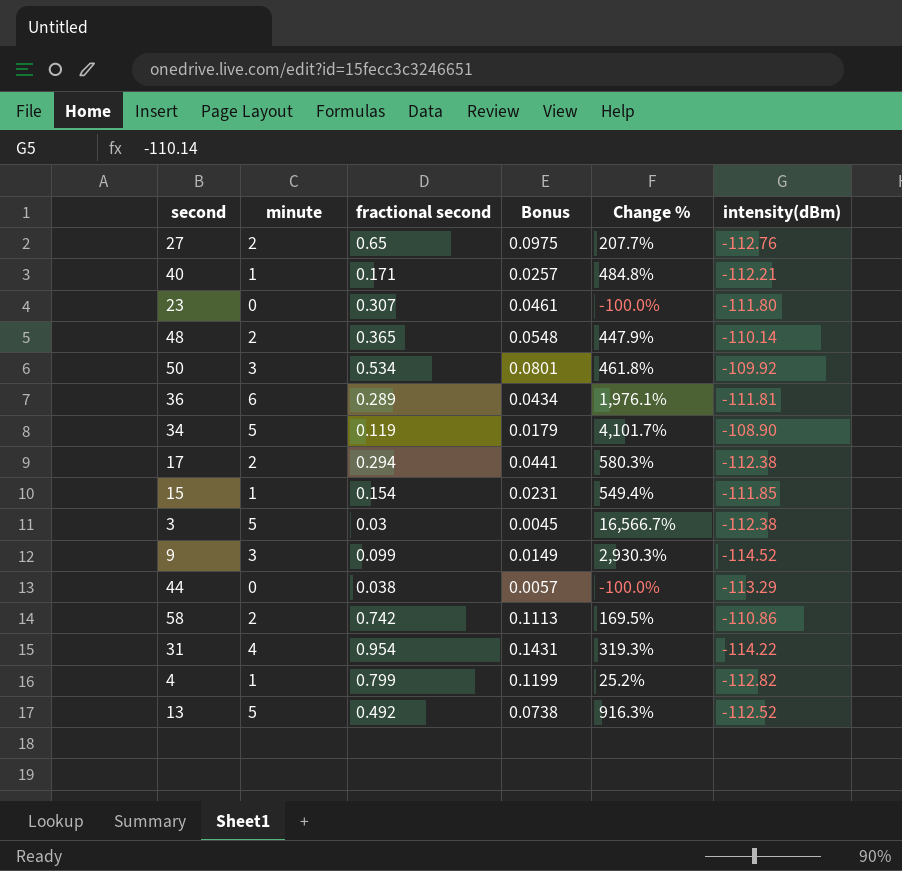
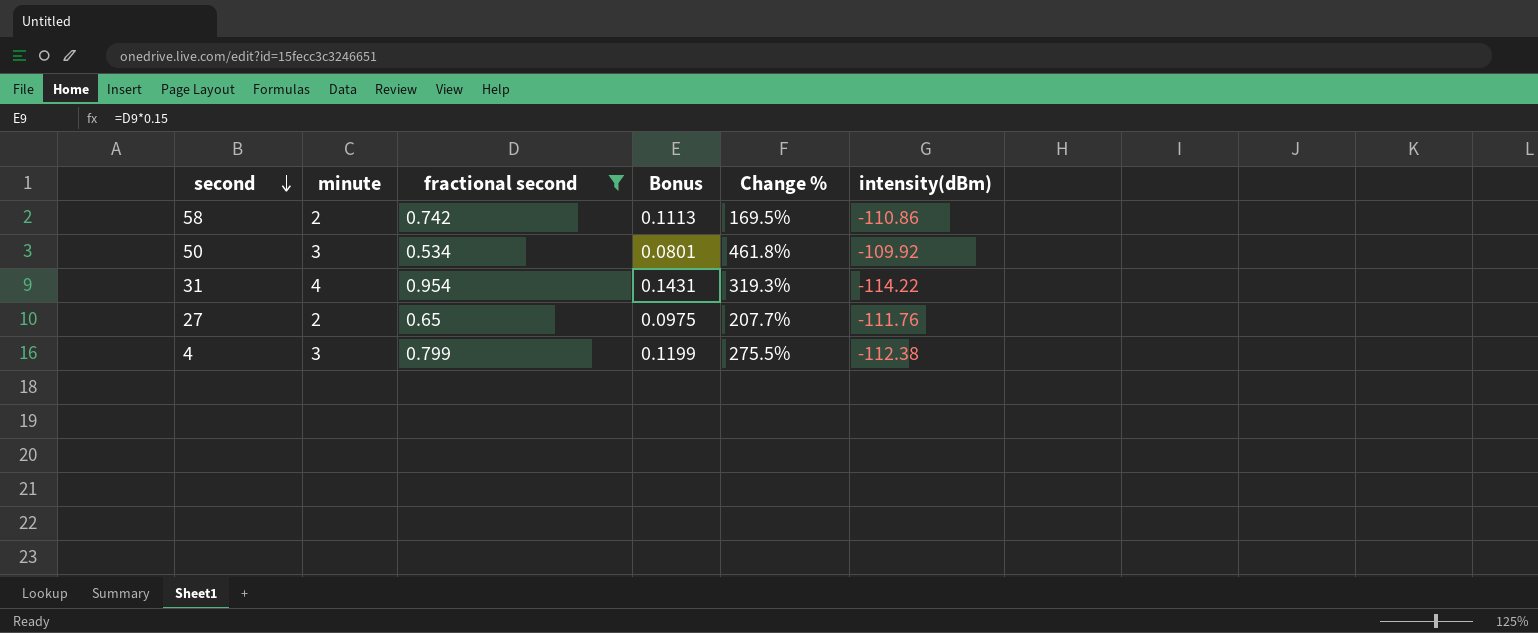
filter: none -> fractional second >= 0.534
row order: none -> second descending
27 | intensity(dBm): -112.76 -> -111.76
4 | minute: 1 -> 3
4 | Change %: 25.2% -> 275.5%
4 | intensity(dBm): -112.82 -> -112.38

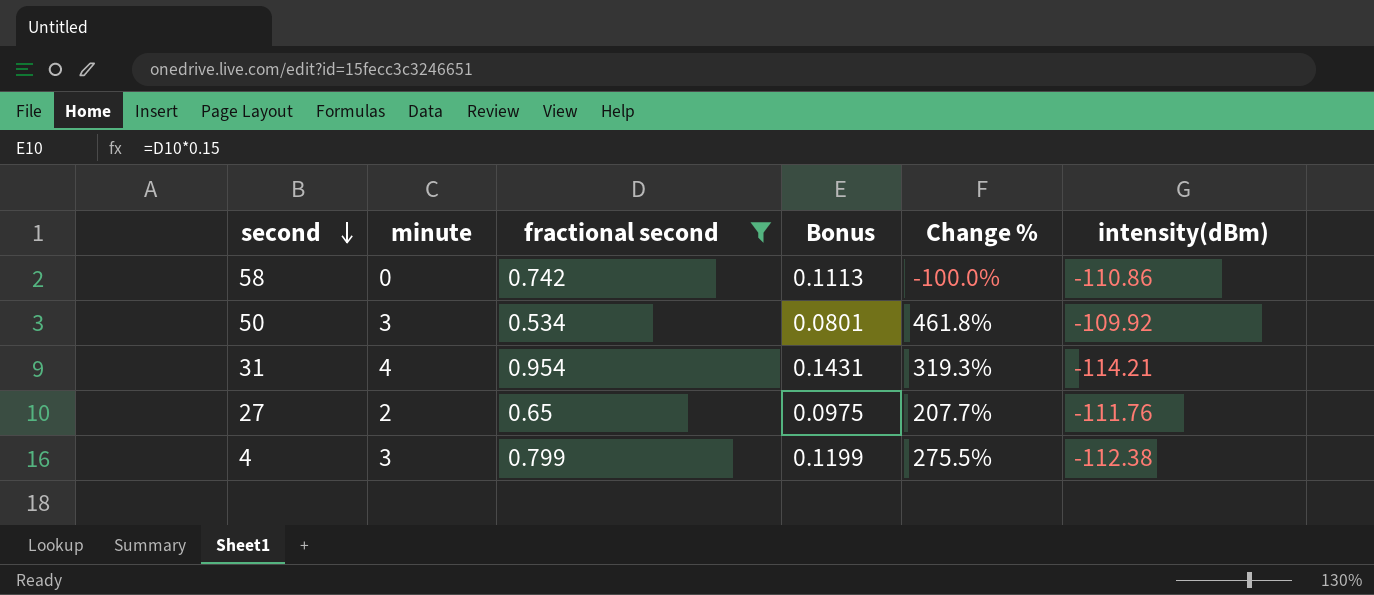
58 | minute: 2 -> 0
58 | Change %: 169.5% -> -100.0%
31 | intensity(dBm): -114.22 -> -114.21

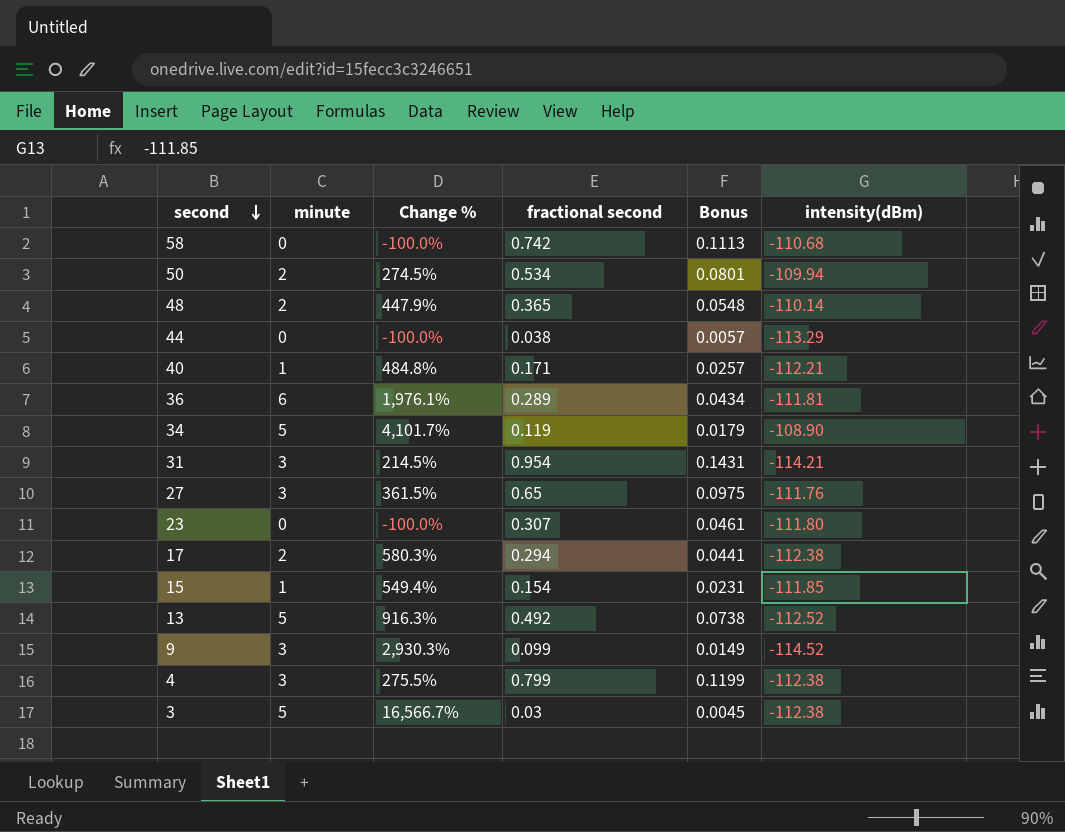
filter: fractional second >= 0.534 -> none
column Change % | position: 5 -> 3
58 | intensity(dBm): -110.86 -> -110.68
50 | minute: 3 -> 2
50 | Change %: 461.8% -> 274.5%
50 | intensity(dBm): -109.92 -> -109.94
31 | minute: 4 -> 3
31 | Change %: 319.3% -> 214.5%
27 | minute: 2 -> 3
27 | Change %: 207.7% -> 361.5%

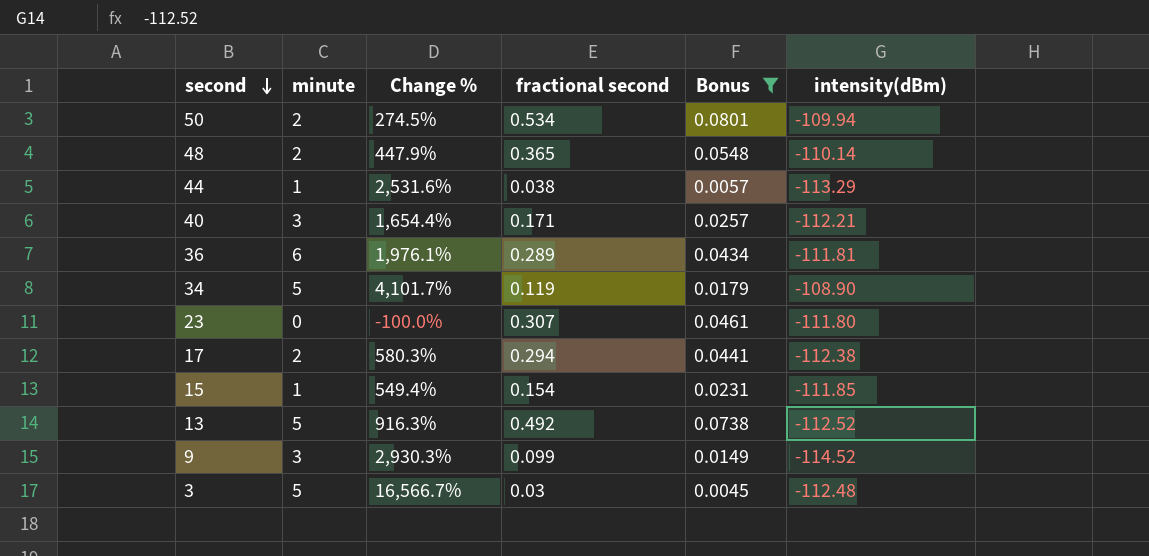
filter: none -> Bonus <= 0.0801
44 | minute: 0 -> 1
44 | Change %: -100.0% -> 2,531.6%
40 | minute: 1 -> 3
40 | Change %: 484.8% -> 1,654.4%
3 | intensity(dBm): -112.38 -> -112.48

